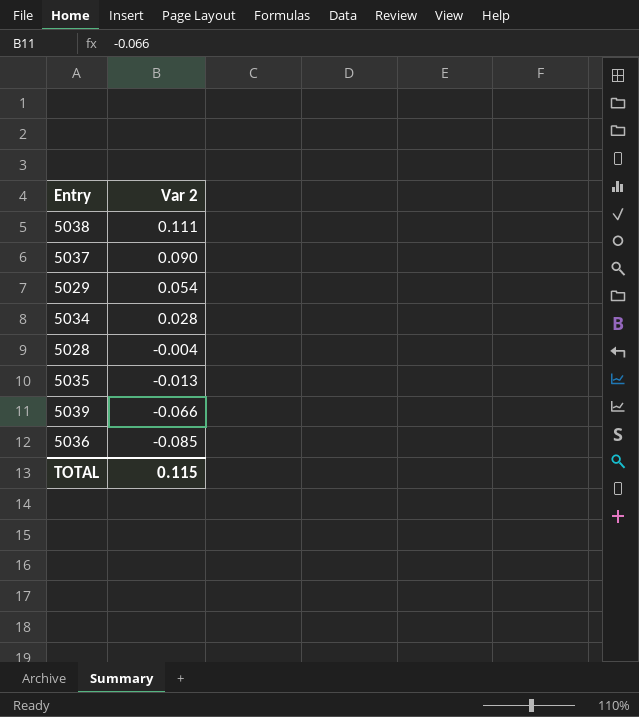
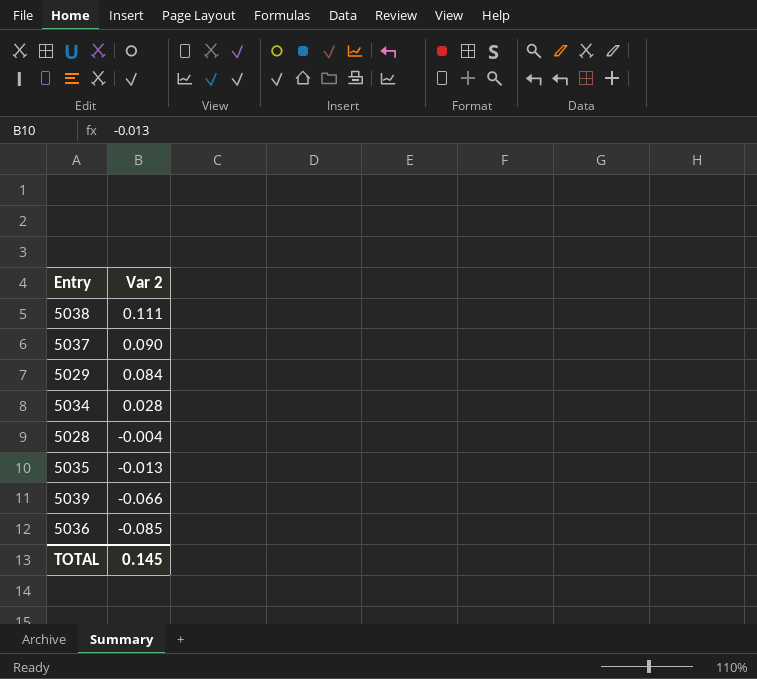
5029 | Var 2: 0.054 -> 0.084
TOTAL | Var 2: 0.115 -> 0.145

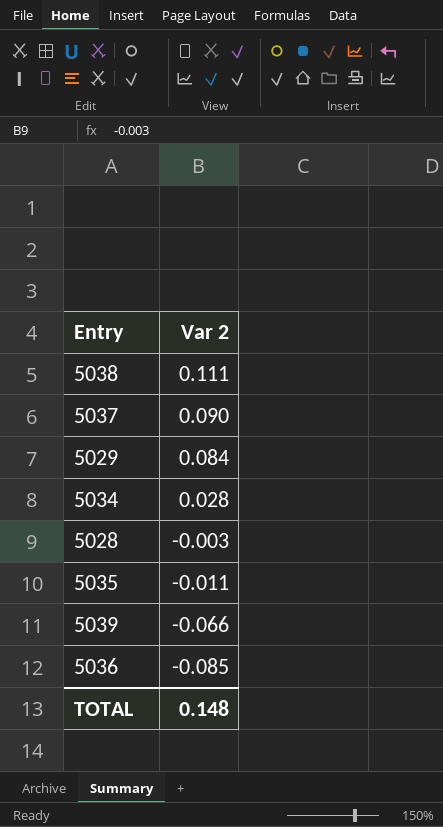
5028 | Var 2: -0.004 -> -0.003
5035 | Var 2: -0.013 -> -0.011
TOTAL | Var 2: 0.145 -> 0.148

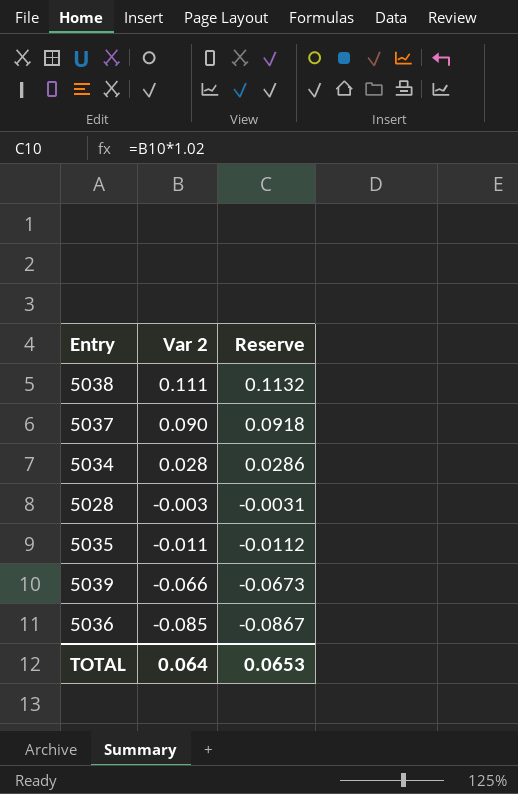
column Reserve | formula: none -> [Var 2] * 1.02
row 5029: 0.084 -> none
TOTAL | Var 2: 0.148 -> 0.064

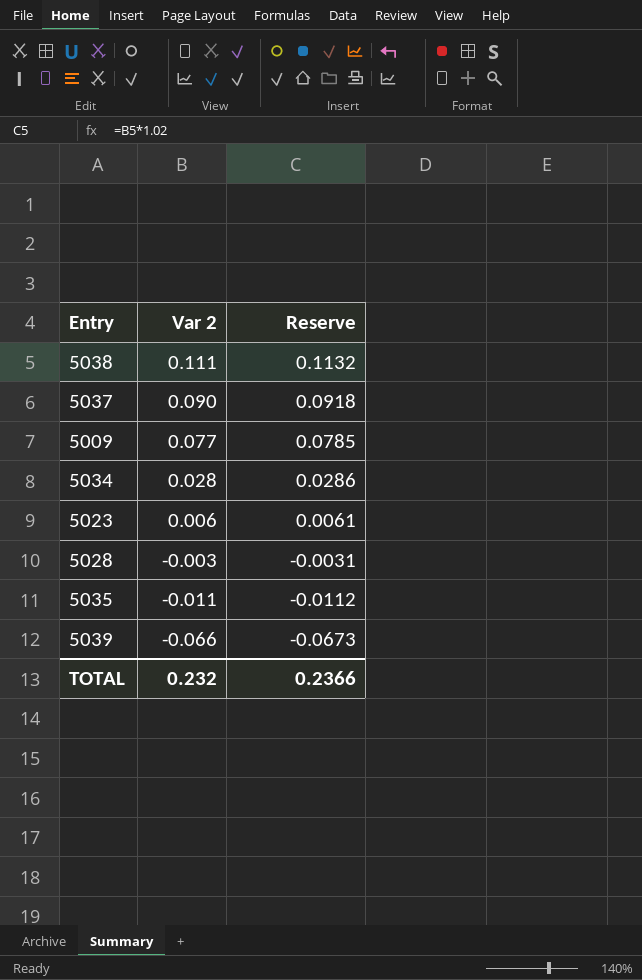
row 5036: -0.085 | -0.0867 -> none
row 5009: none -> 0.077 | 0.0785
row 5023: none -> 0.006 | 0.0061
TOTAL | Var 2: 0.064 -> 0.232
TOTAL | Reserve: 0.0653 -> 0.2366

